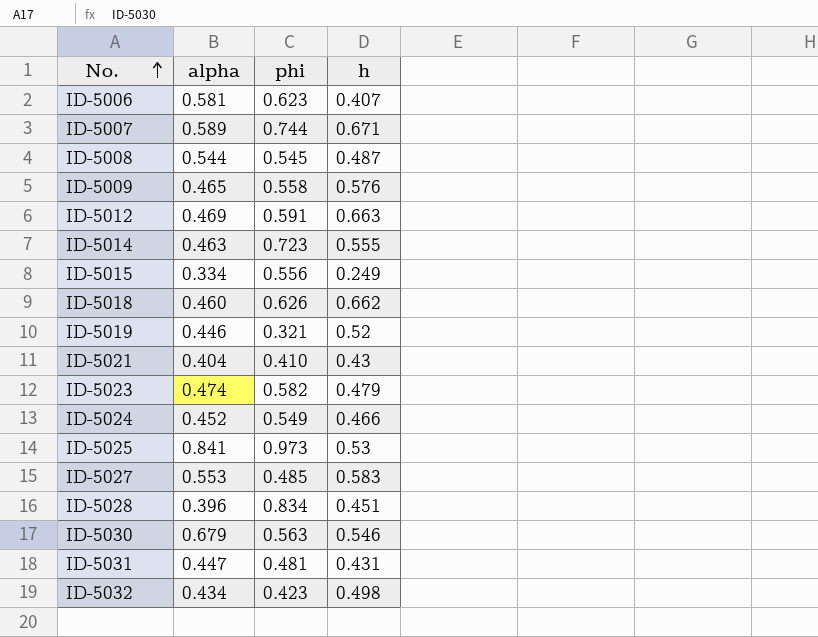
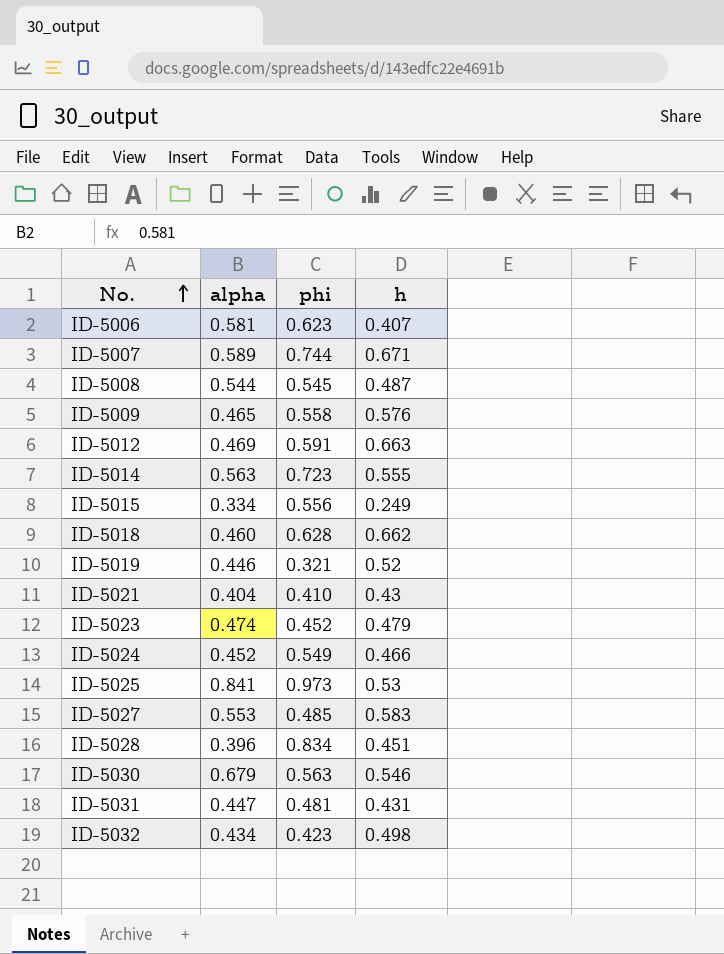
ID-5014 | alpha: 0.463 -> 0.563
ID-5018 | phi: 0.626 -> 0.628
ID-5023 | phi: 0.582 -> 0.452

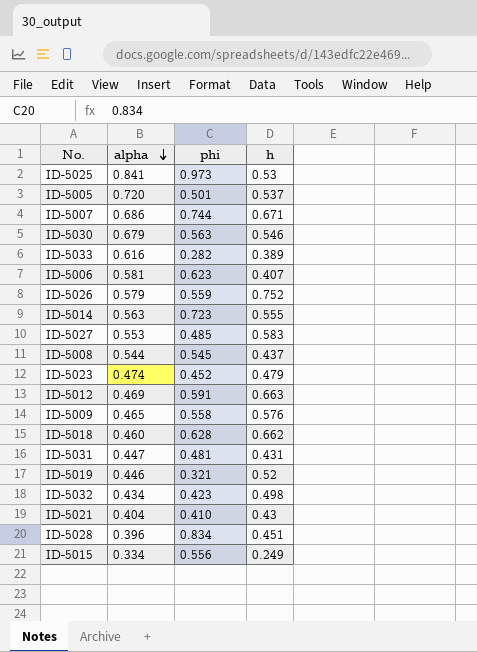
row order: No. ascending -> alpha descending
row ID-5024: 0.452 | 0.549 | 0.466 -> none
row ID-5005: none -> 0.720 | 0.501 | 0.537
ID-5007 | alpha: 0.589 -> 0.686
row ID-5033: none -> 0.616 | 0.282 | 0.389
row ID-5026: none -> 0.579 | 0.559 | 0.752
ID-5008 | h: 0.487 -> 0.437

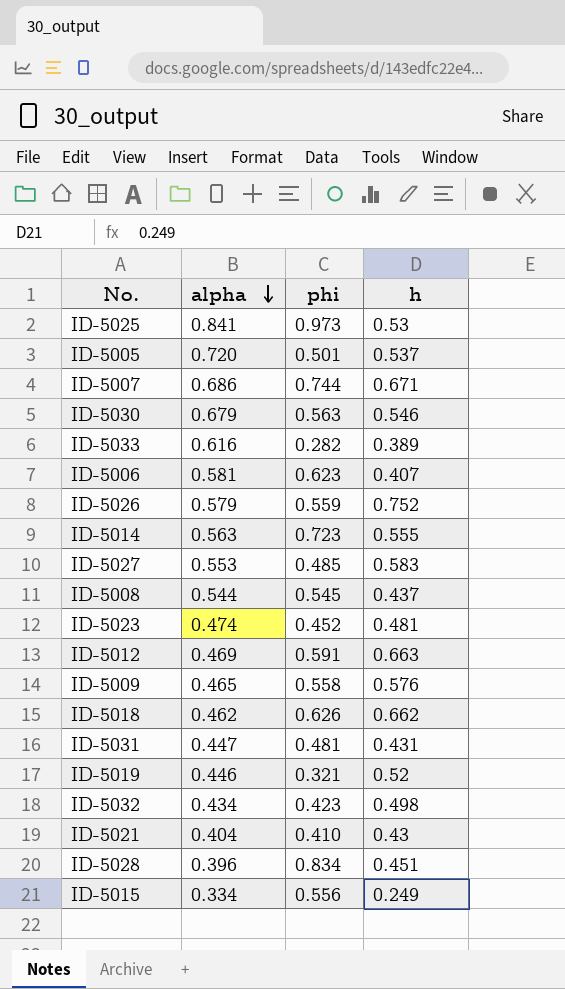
ID-5023 | h: 0.479 -> 0.481
ID-5018 | alpha: 0.460 -> 0.462
ID-5018 | phi: 0.628 -> 0.626

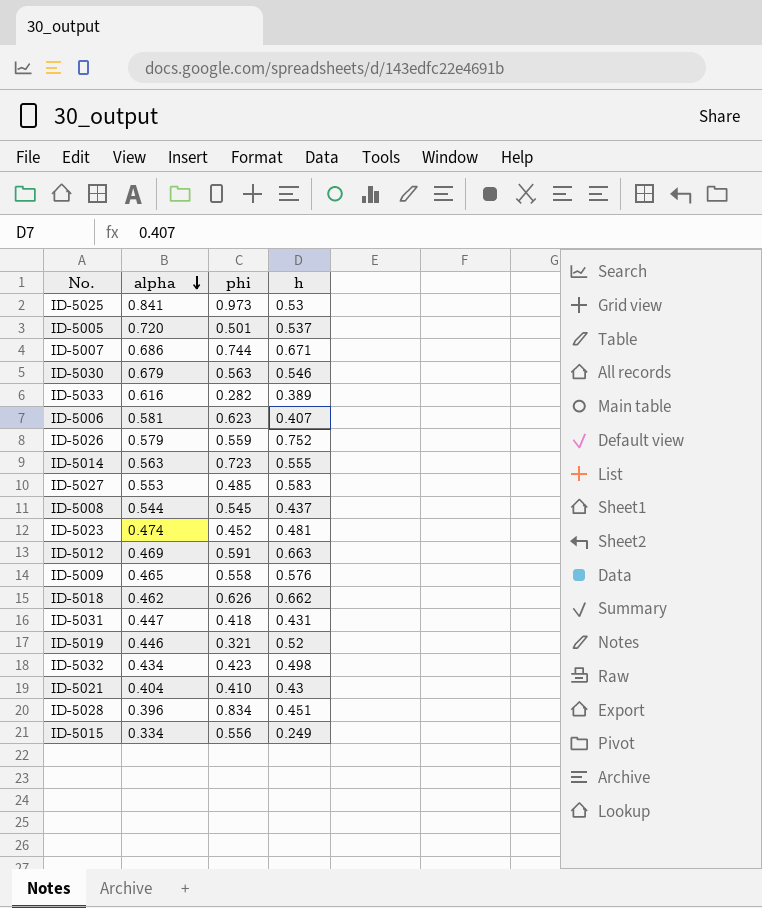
ID-5031 | phi: 0.481 -> 0.418

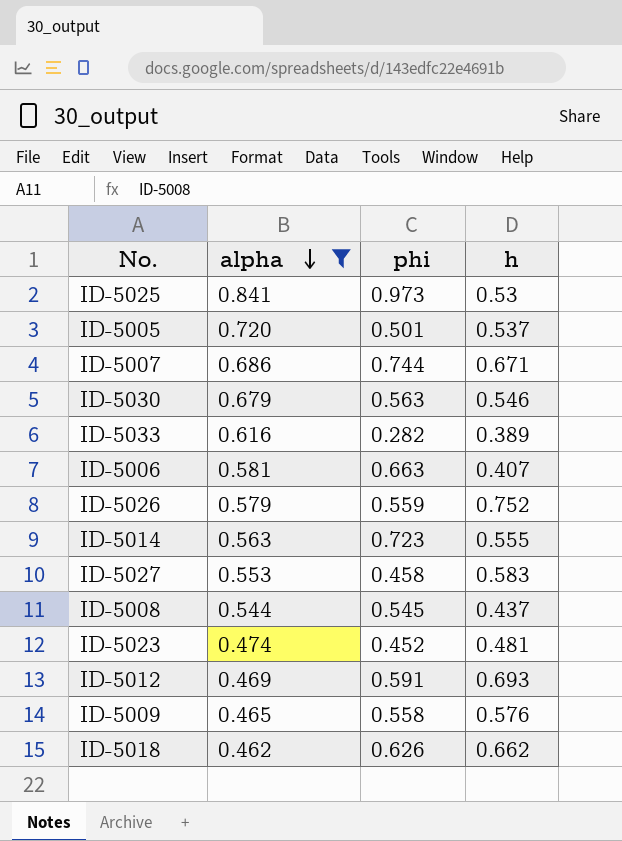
filter: none -> alpha >= 0.462
ID-5006 | phi: 0.623 -> 0.663
ID-5027 | phi: 0.485 -> 0.458
ID-5012 | h: 0.663 -> 0.693

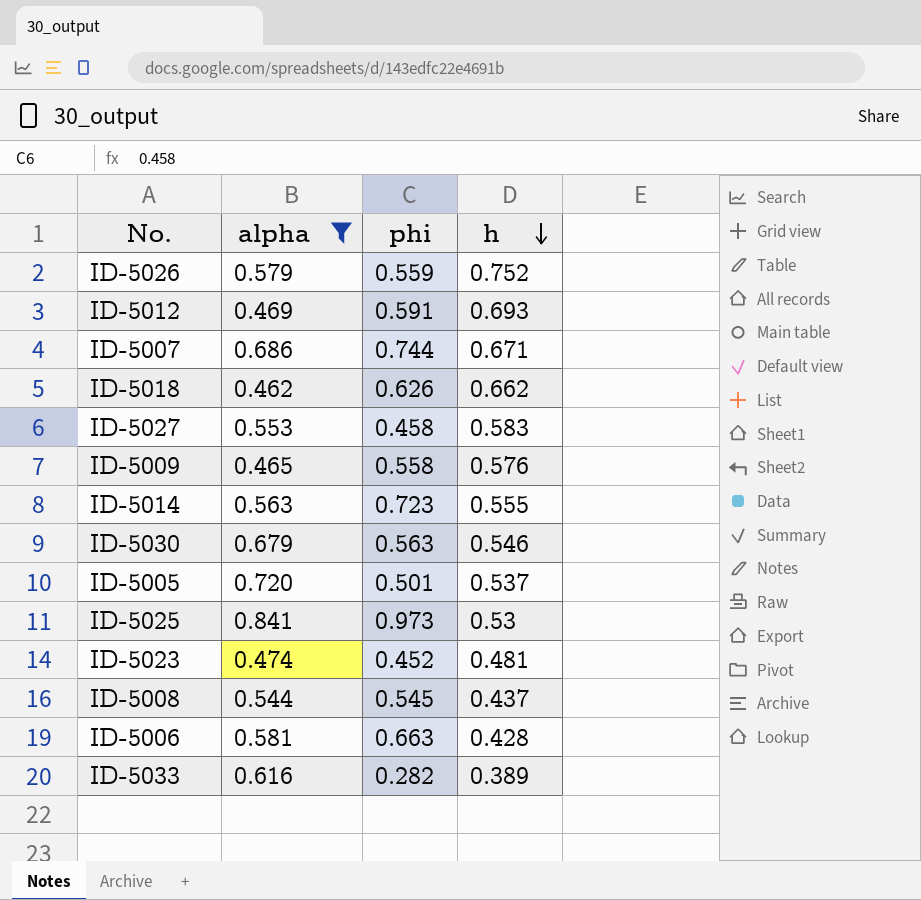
row order: alpha descending -> h descending
ID-5006 | h: 0.407 -> 0.428

